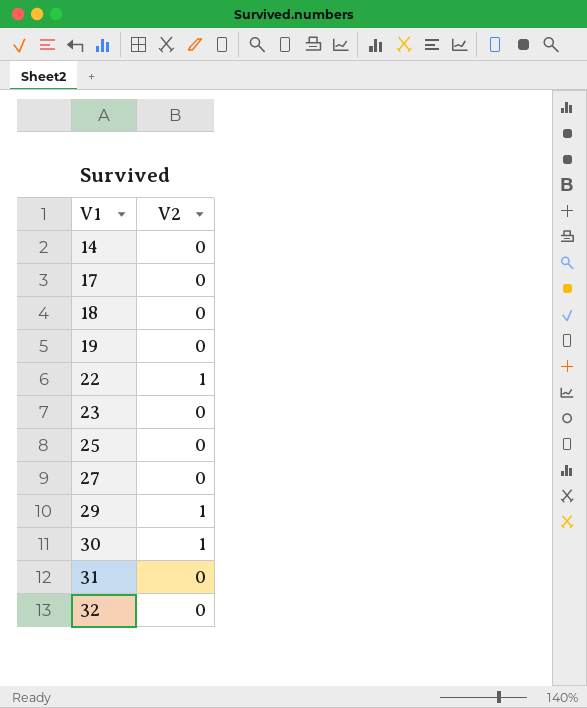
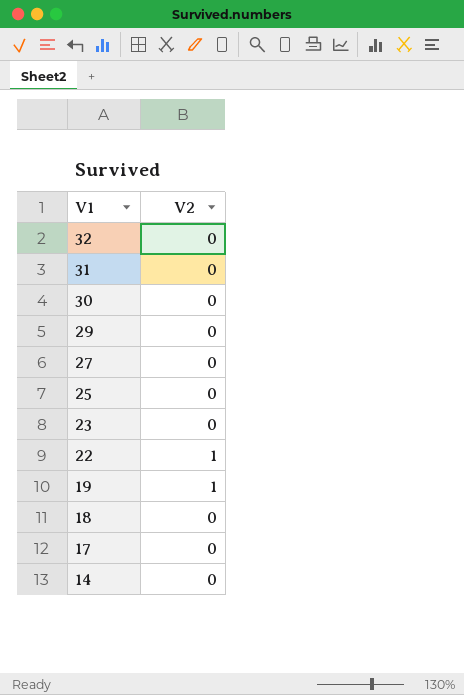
row order: V1 ascending -> V1 descending
30 | V2: 1 -> 0
29 | V2: 1 -> 0
19 | V2: 0 -> 1

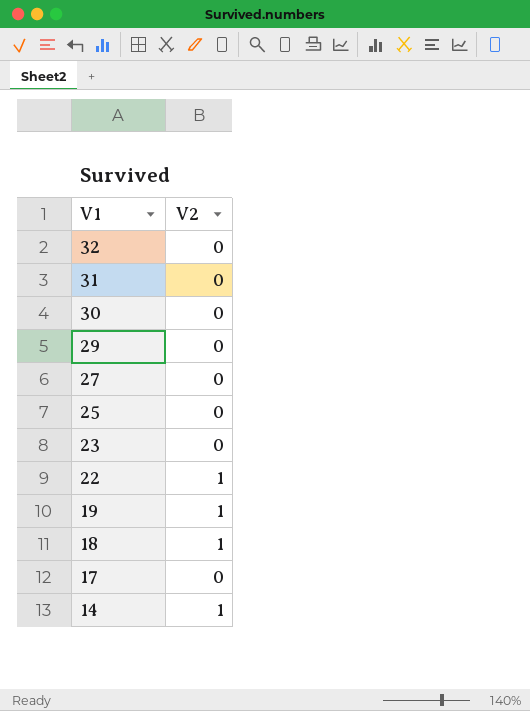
18 | V2: 0 -> 1
14 | V2: 0 -> 1

